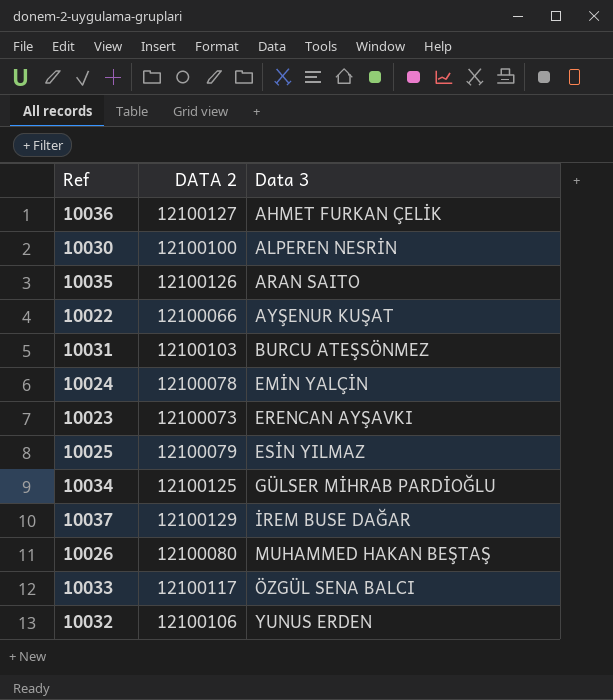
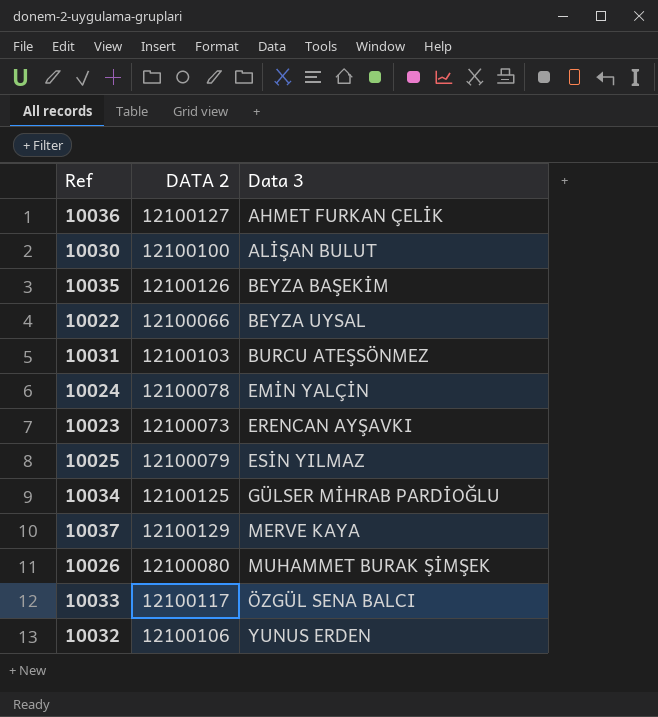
10030 | Data 3: ALPEREN NESRİN -> ALİŞAN BULUT
10035 | Data 3: ARAN SAITO -> BEYZA BAŞEKİM
10022 | Data 3: AYŞENUR KUŞAT -> BEYZA UYSAL
10037 | Data 3: İREM BUSE DAĞAR -> MERVE KAYA
10026 | Data 3: MUHAMMED HAKAN BEŞTAŞ -> MUHAMMET BURAK ŞİMŞEK

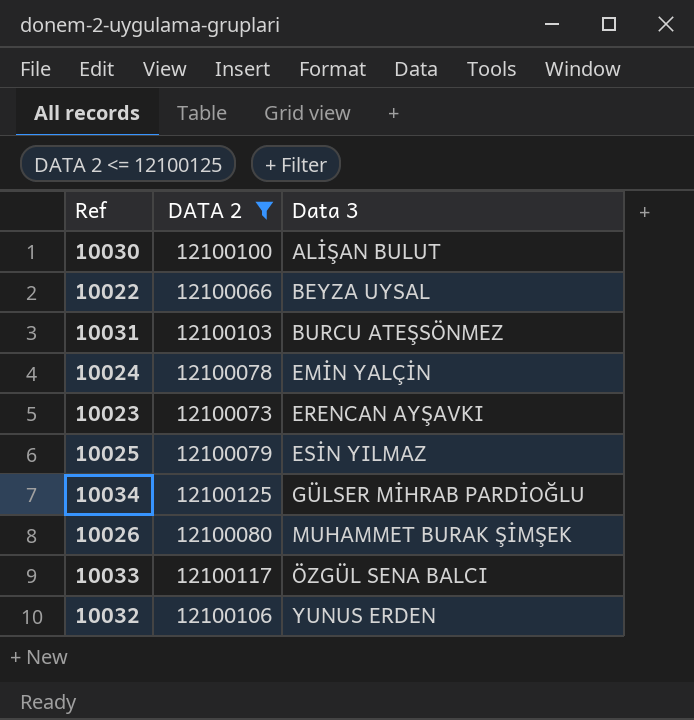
filter: none -> DATA 2 <= 12100125

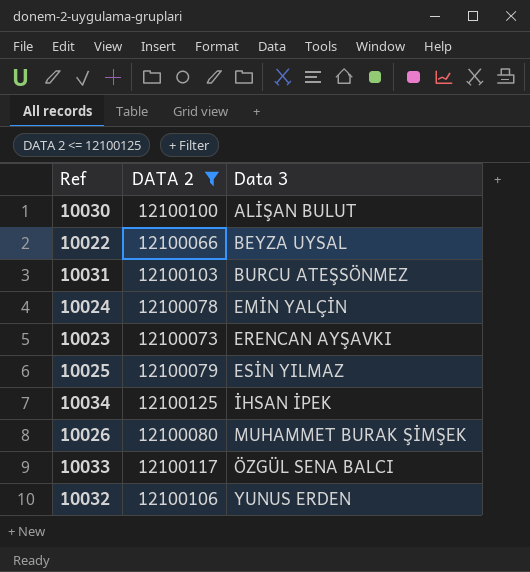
10034 | Data 3: GÜLSER MİHRAB PARDİOĞLU -> İHSAN İPEK

